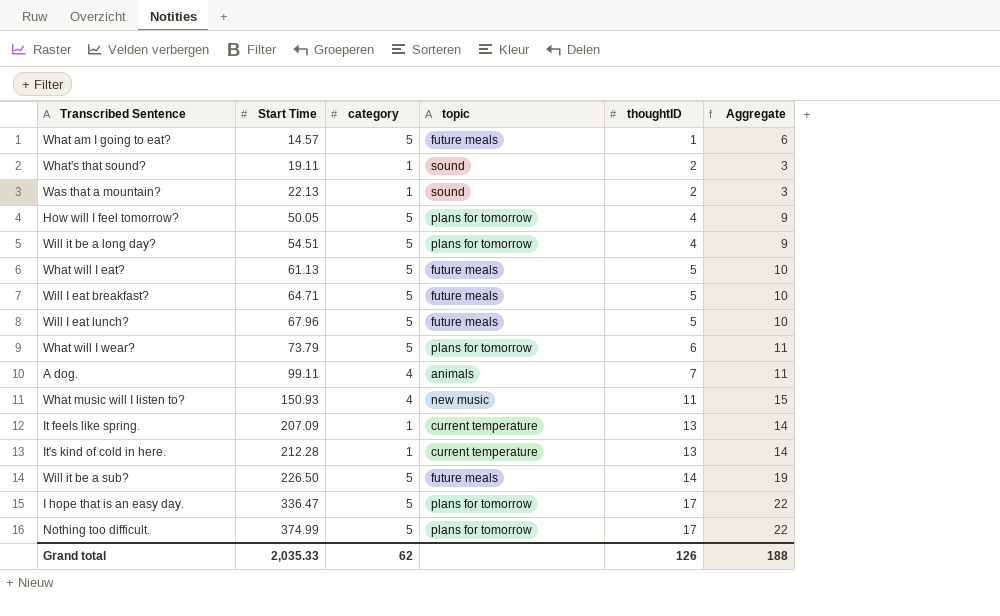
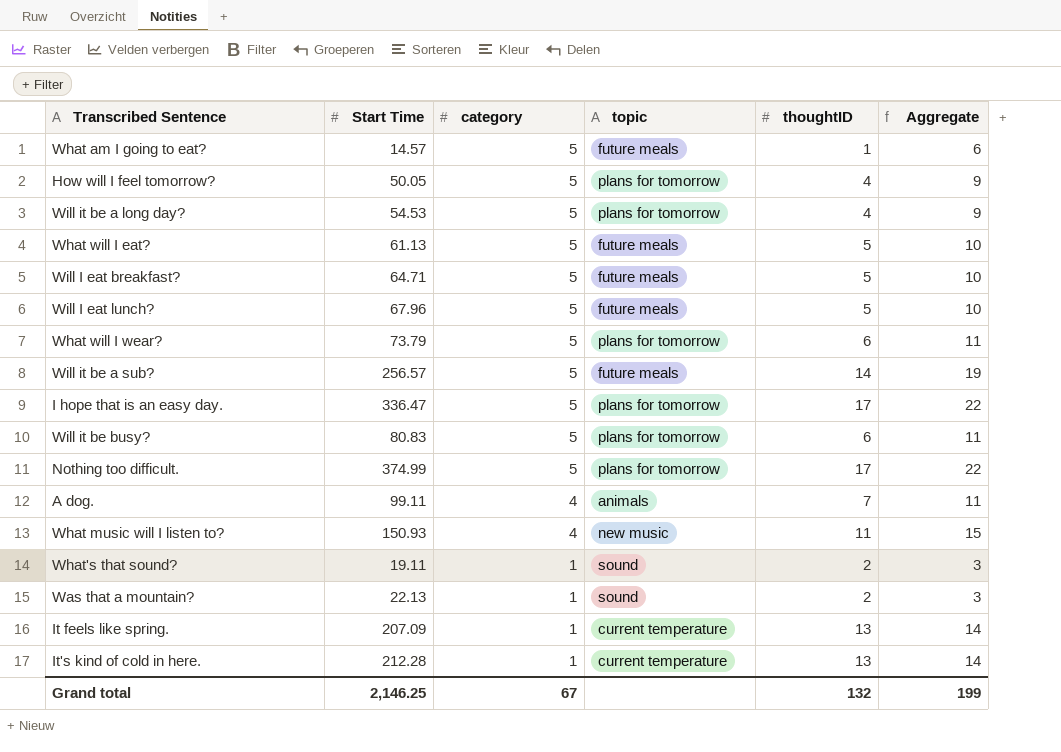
row order: Start Time ascending -> category descending
Will it be a long day? | Start Time: 54.51 -> 54.53
Will it be a sub? | Start Time: 226.50 -> 256.57
row Will it be busy?: none -> 80.83 | 5 | plans for tomorrow | 6 | 11
Grand total | Start Time: 2,035.33 -> 2,146.25
Grand total | category: 62 -> 67
Grand total | thoughtID: 126 -> 132
Grand total | Aggregate: 188 -> 199

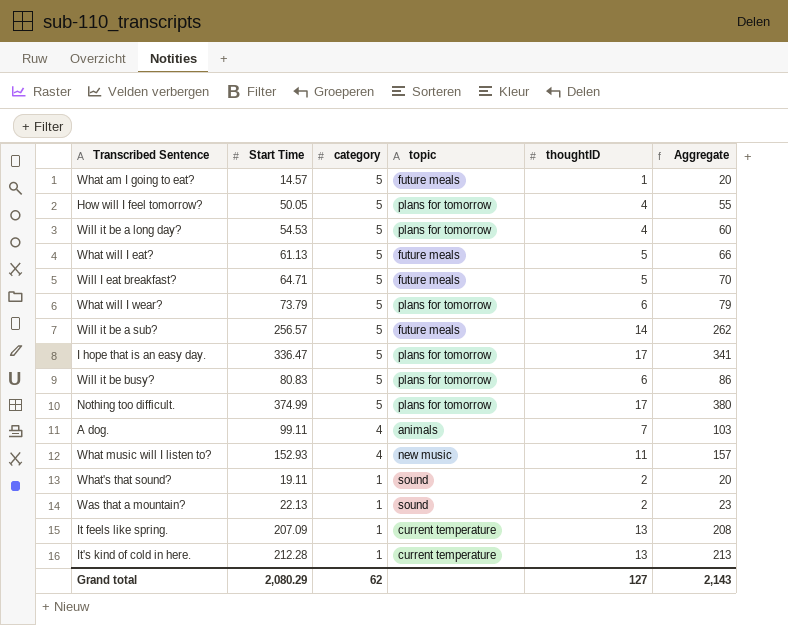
column Aggregate | formula: [category] + [thoughtID] -> [Start Time] + [category]
row Will I eat lunch?: 67.96 | 5 | future meals | 5 | 10 -> none
What music will I listen to? | Start Time: 150.93 -> 152.93
Grand total | Start Time: 2,146.25 -> 2,080.29
Grand total | category: 67 -> 62
Grand total | thoughtID: 132 -> 127
Grand total | Aggregate: 199 -> 2,143

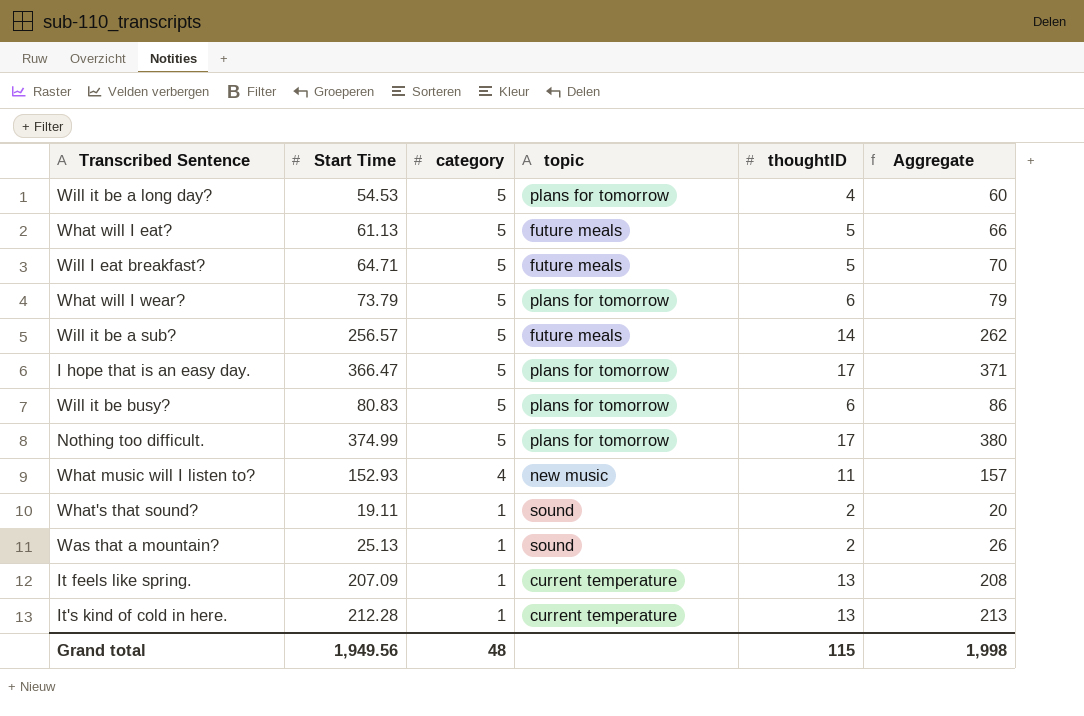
row What am I going to eat?: 14.57 | 5 | future meals | 1 | 20 -> none
row How will I feel tomorrow?: 50.05 | 5 | plans for tomorrow | 4 | 55 -> none
row A dog.: 99.11 | 4 | animals | 7 | 103 -> none
I hope that is an easy day. | Start Time: 336.47 -> 366.47
I hope that is an easy day. | Aggregate: 341 -> 371
Was that a mountain? | Start Time: 22.13 -> 25.13
Was that a mountain? | Aggregate: 23 -> 26
Grand total | Start Time: 2,080.29 -> 1,949.56
Grand total | category: 62 -> 48
Grand total | thoughtID: 127 -> 115
Grand total | Aggregate: 2,143 -> 1,998

